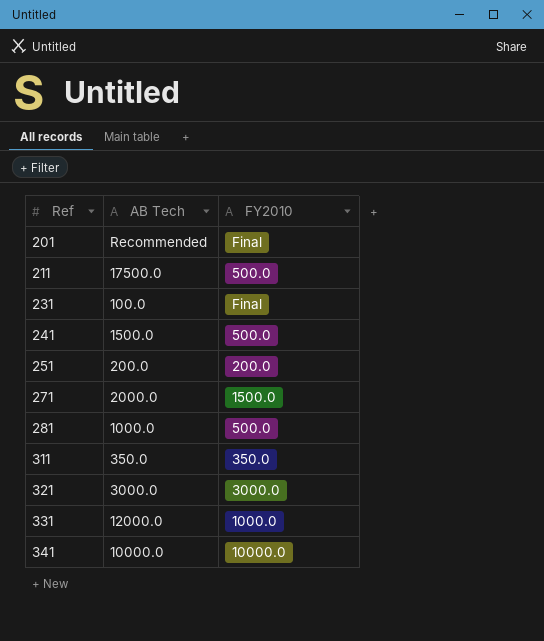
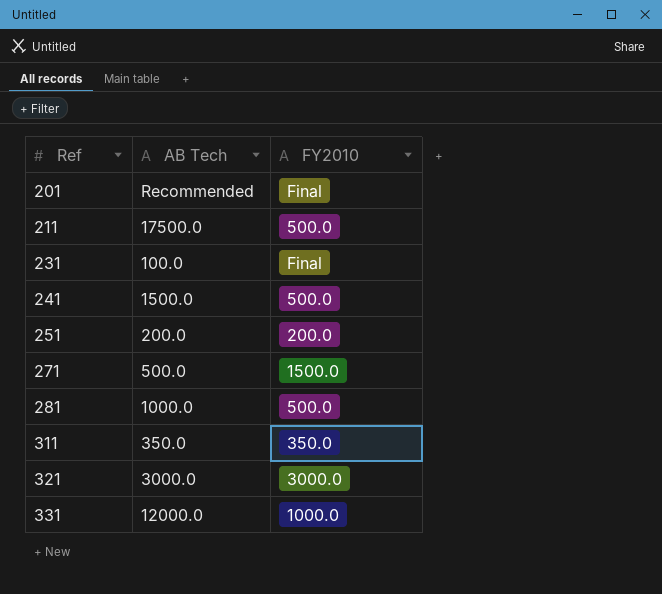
row 341: 10000.0 | 10000.0 -> none
271 | AB Tech: 2000.0 -> 500.0

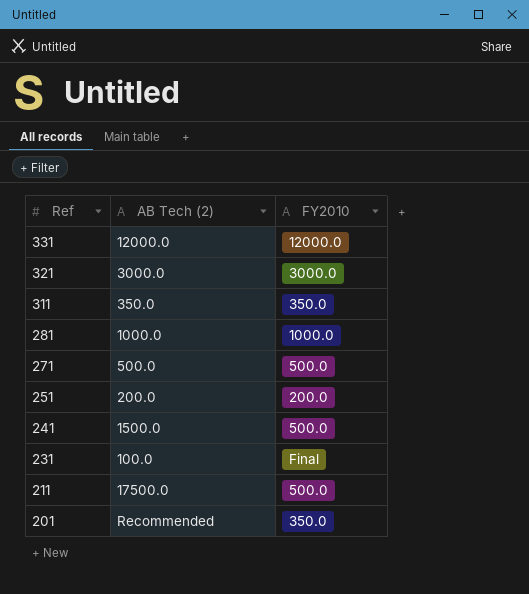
row order: Ref ascending -> Ref descending
column name: AB Tech -> AB Tech (2)
331 | FY2010: 1000.0 -> 12000.0
281 | FY2010: 500.0 -> 1000.0
271 | FY2010: 1500.0 -> 500.0
201 | FY2010: Final -> 350.0

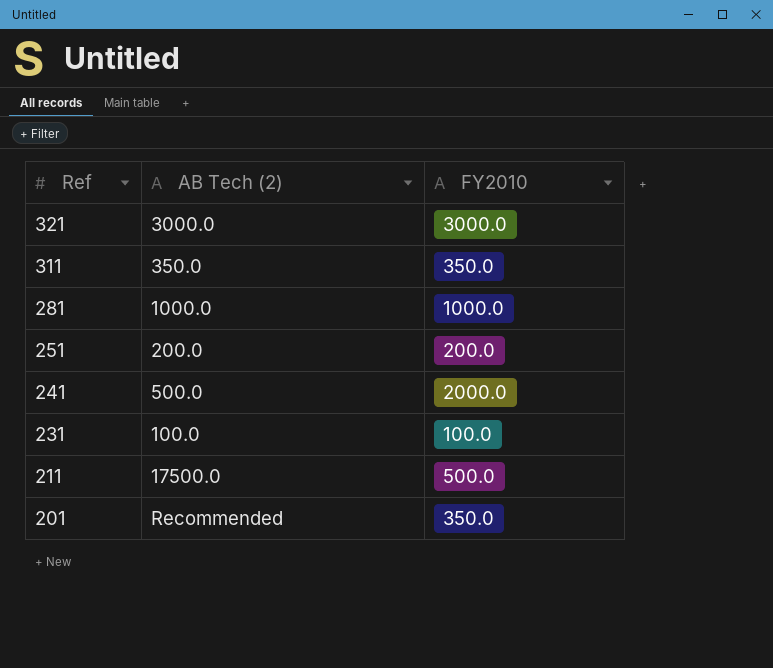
row 331: 12000.0 | 12000.0 -> none
row 271: 500.0 | 500.0 -> none
241 | AB Tech (2): 1500.0 -> 500.0
241 | FY2010: 500.0 -> 2000.0
231 | FY2010: Final -> 100.0

